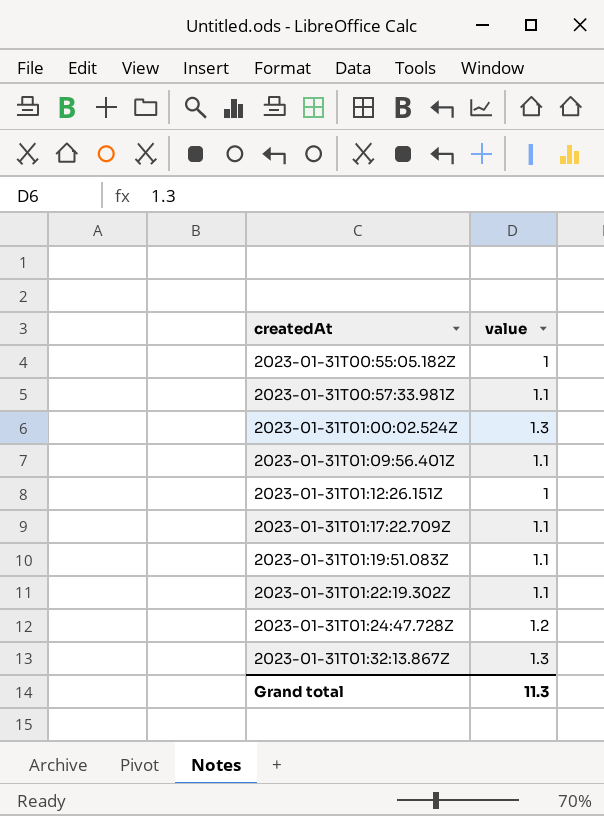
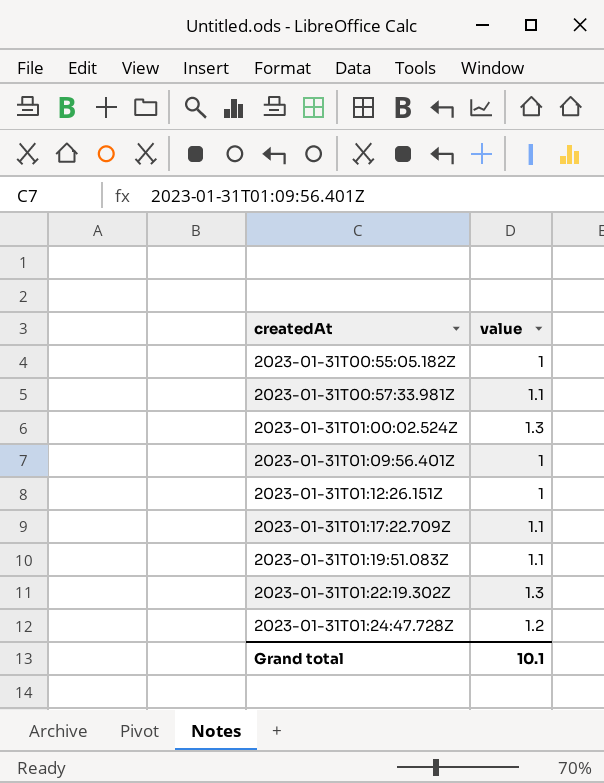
row 2023-01-31T01:32:13.867Z: 1.3 -> none
2023-01-31T01:09:56.401Z | value: 1.1 -> 1
2023-01-31T01:22:19.302Z | value: 1.1 -> 1.3
Grand total | value: 11.3 -> 10.1

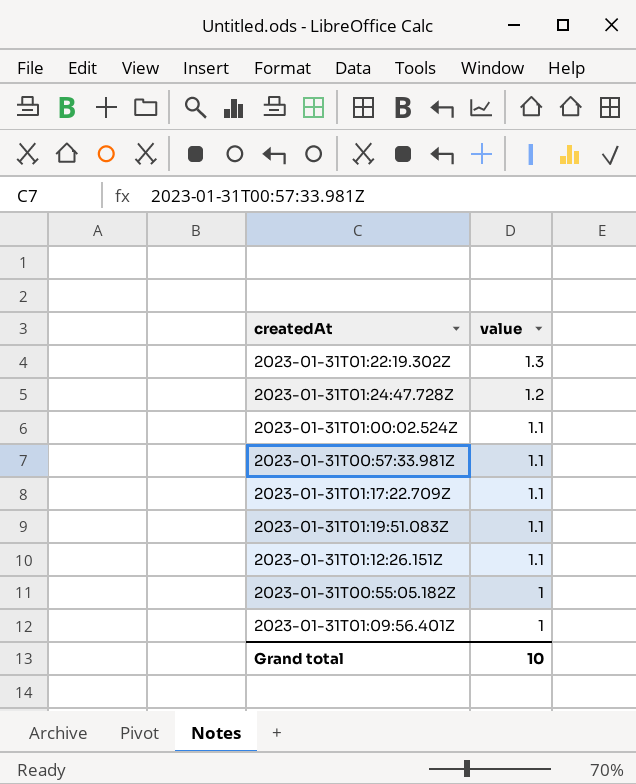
row order: createdAt ascending -> value descending
2023-01-31T01:00:02.524Z | value: 1.3 -> 1.1
2023-01-31T01:12:26.151Z | value: 1 -> 1.1
Grand total | value: 10.1 -> 10

